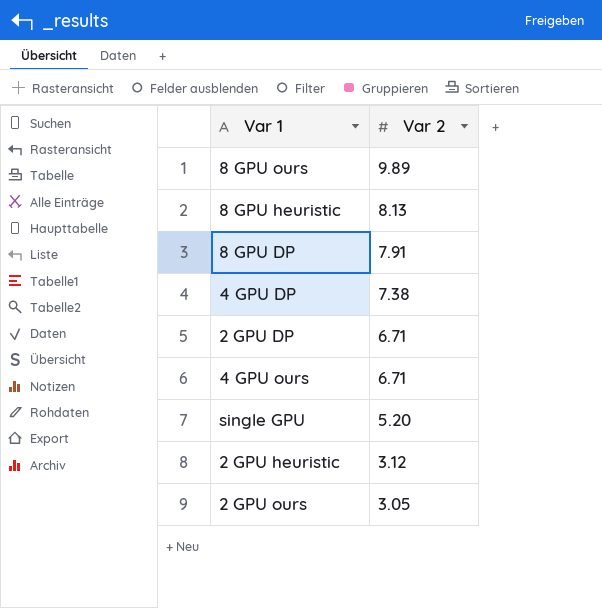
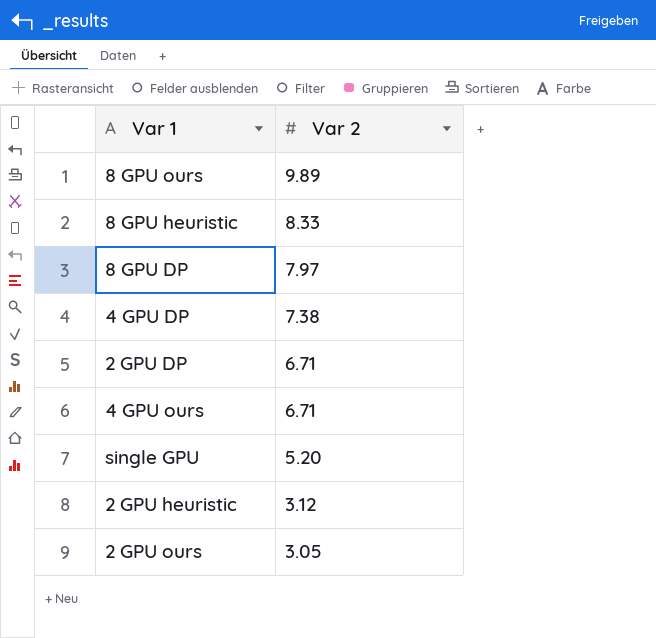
8 GPU heuristic | Var 2: 8.13 -> 8.33
8 GPU DP | Var 2: 7.91 -> 7.97

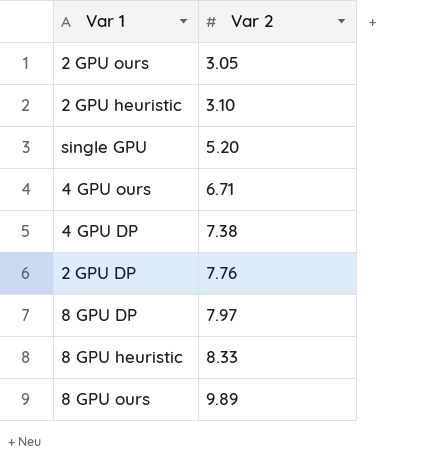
row order: Var 2 descending -> Var 2 ascending
2 GPU heuristic | Var 2: 3.12 -> 3.10
2 GPU DP | Var 2: 6.71 -> 7.76

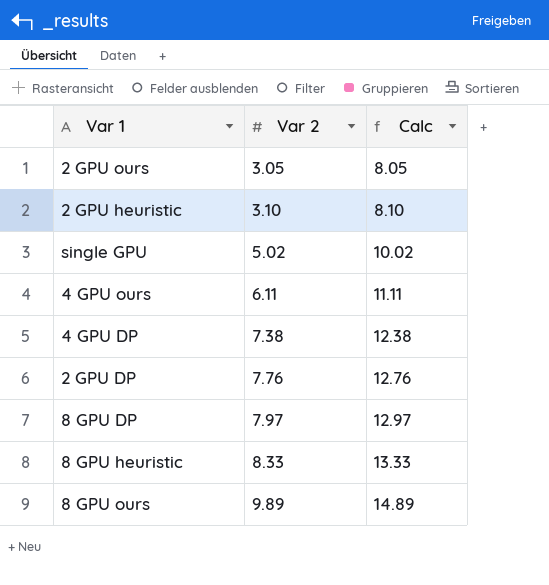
column Calc | formula: none -> [Var 2] + 5
single GPU | Var 2: 5.20 -> 5.02
4 GPU ours | Var 2: 6.71 -> 6.11

